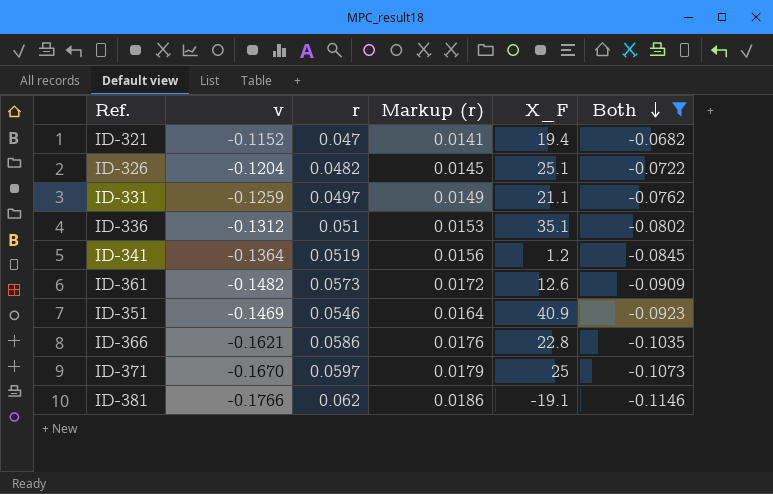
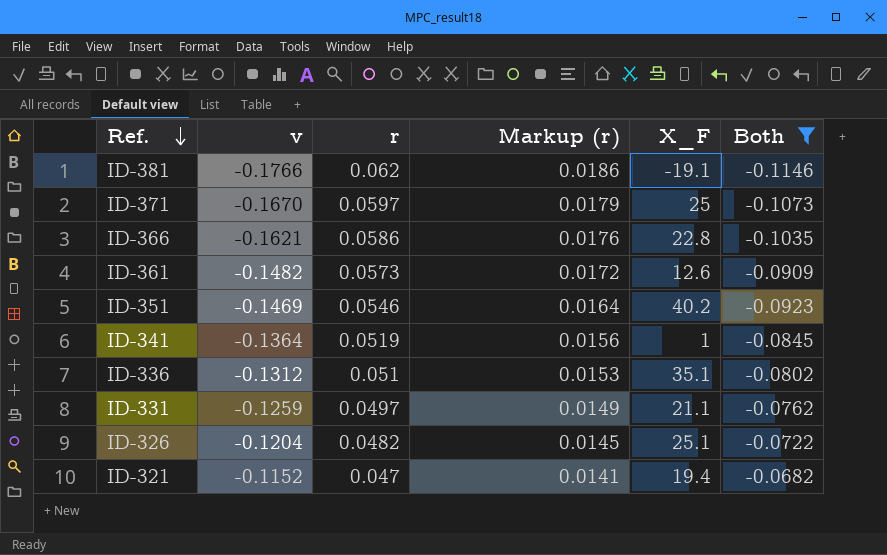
row order: Both descending -> Ref. descending
ID-351 | X_F: 40.9 -> 40.2
ID-341 | X_F: 1.2 -> 1

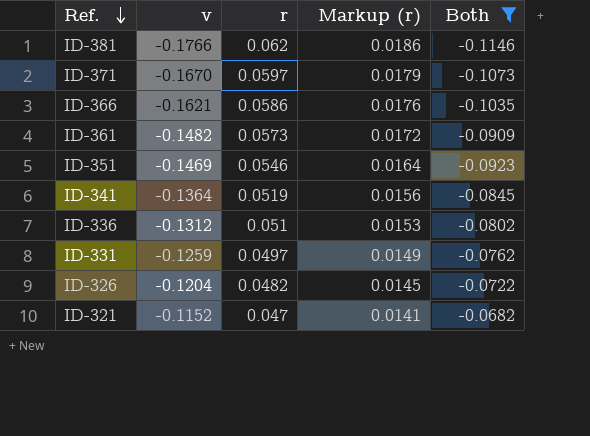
column X_F | position: 5 -> none

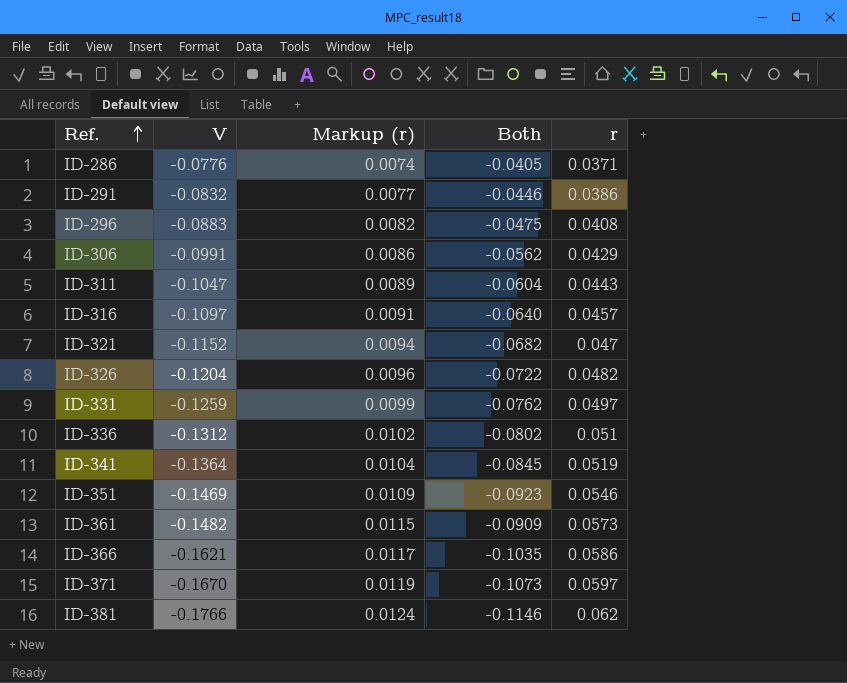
filter: Both <= -0.0682 -> none
row order: Ref. descending -> Ref. ascending
column name: v -> V
column Markup (r) | formula: [r] * 0.3 -> [r] * 0.2
column r | position: 3 -> 5

